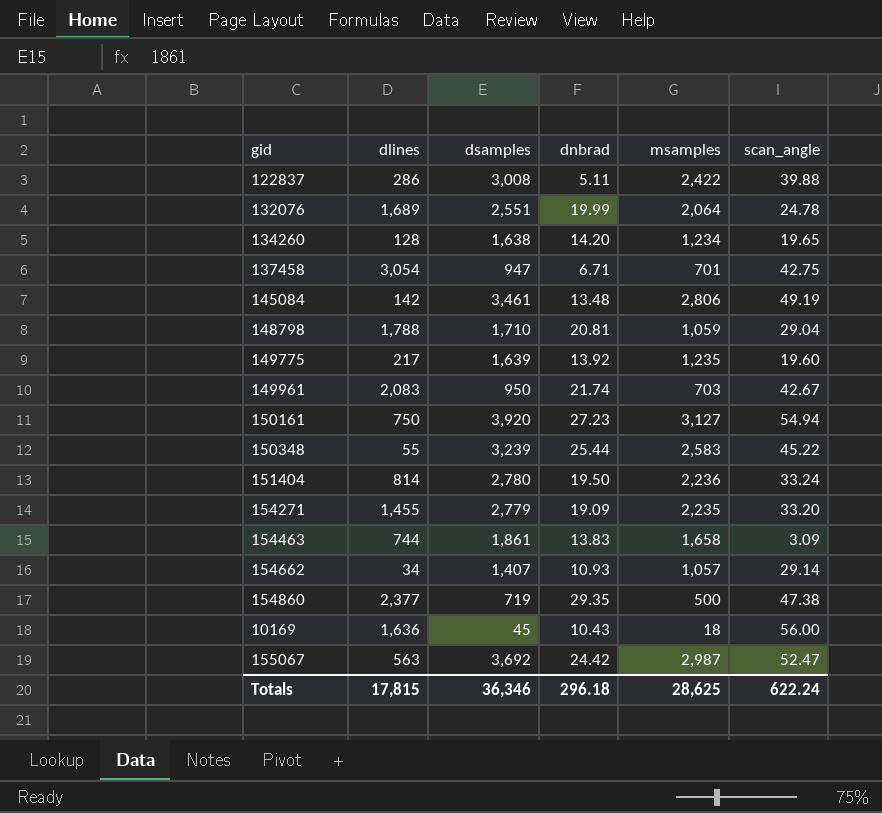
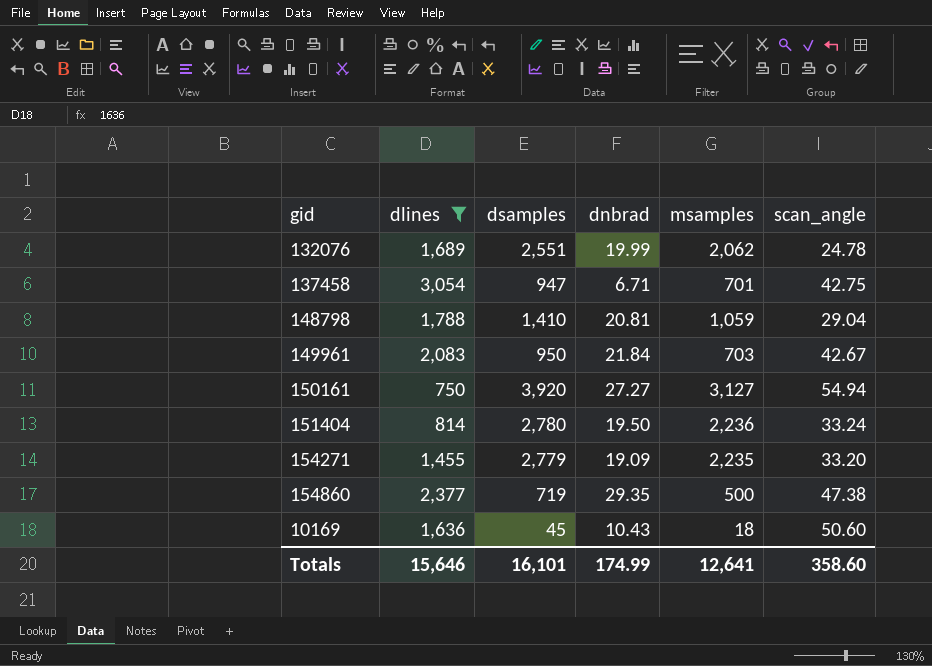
filter: none -> dlines >= 750
132076 | msamples: 2,064 -> 2,062
148798 | dsamples: 1,710 -> 1,410
149961 | dnbrad: 21.74 -> 21.84
150161 | dnbrad: 27.23 -> 27.27
10169 | scan_angle: 56.00 -> 50.60
Totals | dlines: 17,815 -> 15,646
Totals | dsamples: 36,346 -> 16,101
Totals | dnbrad: 296.18 -> 174.99
Totals | msamples: 28,625 -> 12,641
Totals | scan_angle: 622.24 -> 358.60

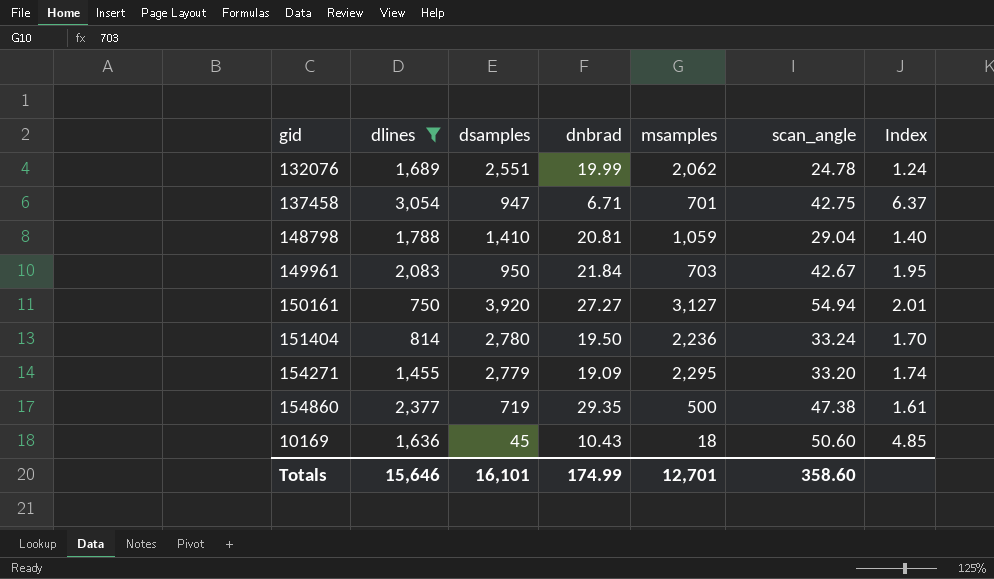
column Index | formula: none -> [scan_angle] / [dnbrad]
154271 | msamples: 2,235 -> 2,295
Totals | msamples: 12,641 -> 12,701

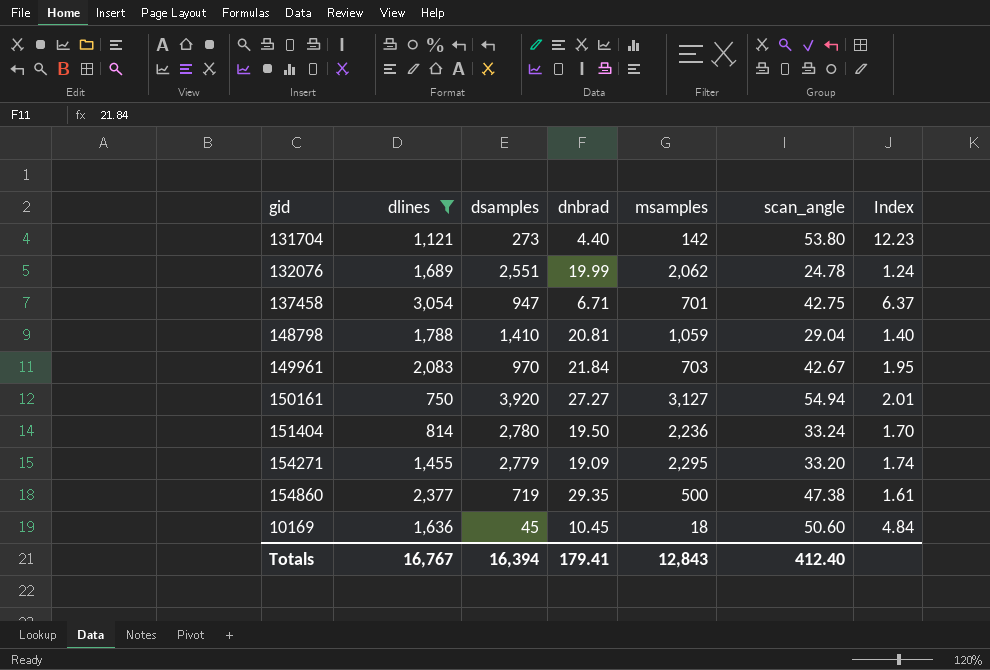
row 131704: none -> 1,121 | 273 | 4.40 | 142 | 53.80 | 12.23
149961 | dsamples: 950 -> 970
10169 | dnbrad: 10.43 -> 10.45
10169 | Index: 4.85 -> 4.84
Totals | dlines: 15,646 -> 16,767
Totals | dsamples: 16,101 -> 16,394
Totals | dnbrad: 174.99 -> 179.41
Totals | msamples: 12,701 -> 12,843
Totals | scan_angle: 358.60 -> 412.40

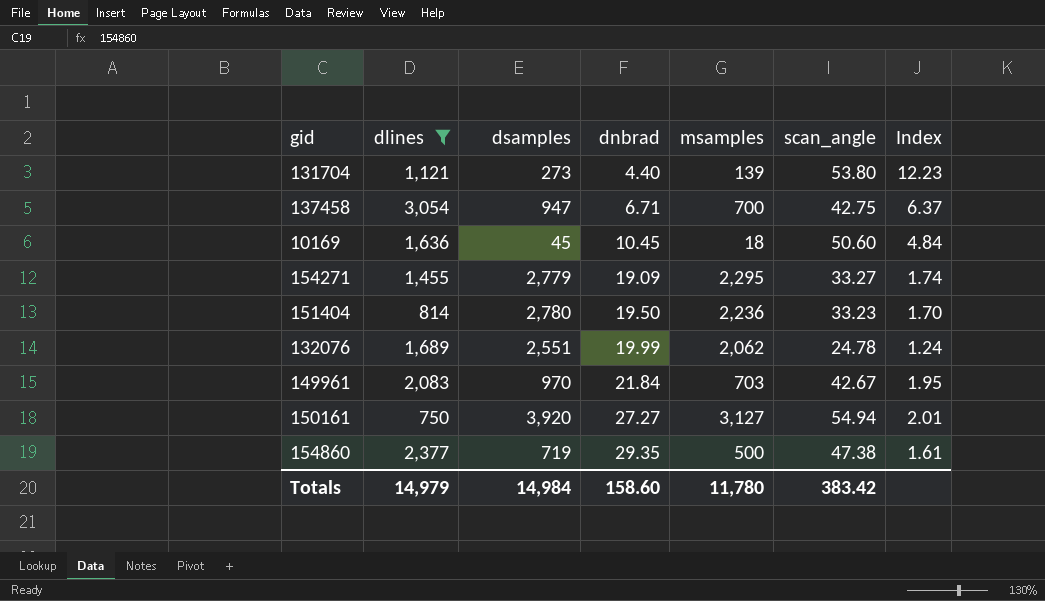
row order: none -> dnbrad ascending
row 148798: 1,788 | 1,410 | 20.81 | 1,059 | 29.04 | 1.40 -> none
131704 | msamples: 142 -> 139
137458 | msamples: 701 -> 700
154271 | scan_angle: 33.20 -> 33.27
151404 | scan_angle: 33.24 -> 33.23
Totals | dlines: 16,767 -> 14,979
Totals | dsamples: 16,394 -> 14,984
Totals | dnbrad: 179.41 -> 158.60
Totals | msamples: 12,843 -> 11,780
Totals | scan_angle: 412.40 -> 383.42

